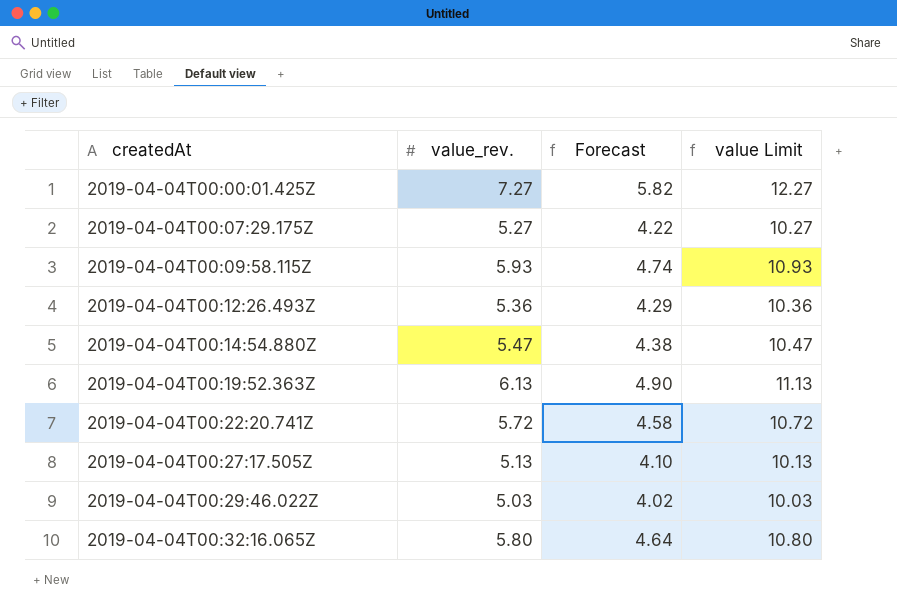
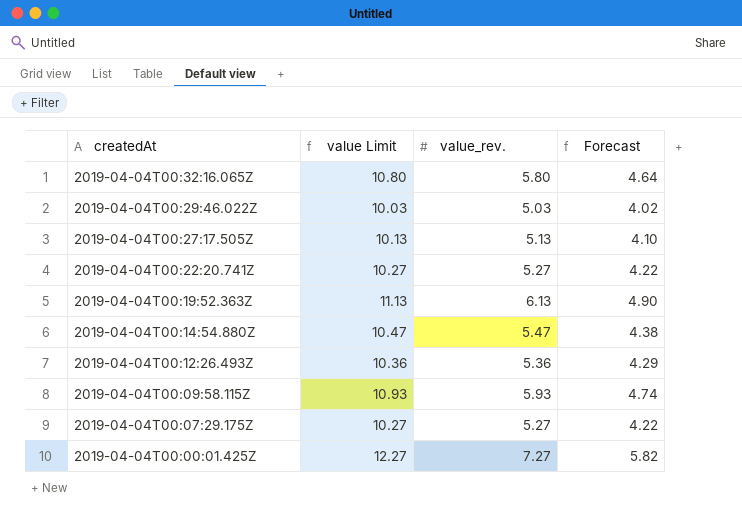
row order: createdAt ascending -> createdAt descending
column value Limit | position: 4 -> 2
2019-04-04T00:22:20.741Z | value Limit: 10.72 -> 10.27
2019-04-04T00:22:20.741Z | value_rev.: 5.72 -> 5.27
2019-04-04T00:22:20.741Z | Forecast: 4.58 -> 4.22

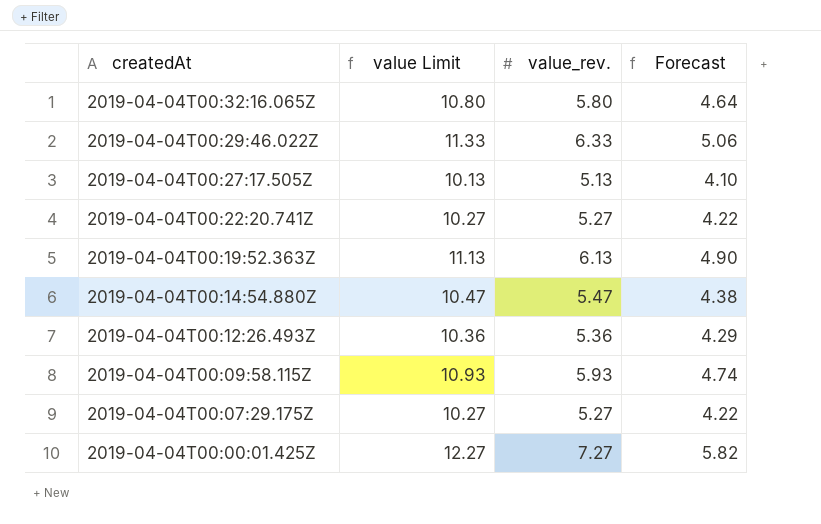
2019-04-04T00:29:46.022Z | value Limit: 10.03 -> 11.33
2019-04-04T00:29:46.022Z | value_rev.: 5.03 -> 6.33
2019-04-04T00:29:46.022Z | Forecast: 4.02 -> 5.06

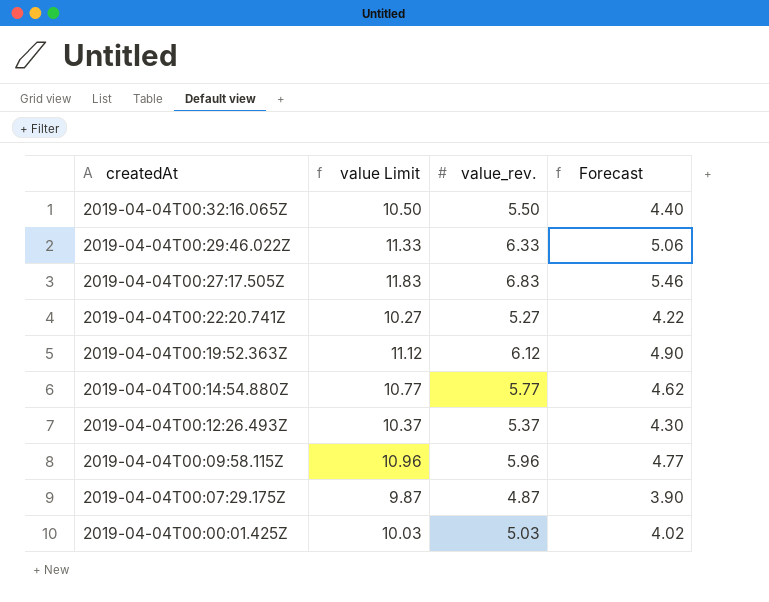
2019-04-04T00:32:16.065Z | value Limit: 10.80 -> 10.50
2019-04-04T00:32:16.065Z | value_rev.: 5.80 -> 5.50
2019-04-04T00:32:16.065Z | Forecast: 4.64 -> 4.40
2019-04-04T00:27:17.505Z | value Limit: 10.13 -> 11.83
2019-04-04T00:27:17.505Z | value_rev.: 5.13 -> 6.83
2019-04-04T00:27:17.505Z | Forecast: 4.10 -> 5.46
2019-04-04T00:19:52.363Z | value Limit: 11.13 -> 11.12
2019-04-04T00:19:52.363Z | value_rev.: 6.13 -> 6.12
2019-04-04T00:14:54.880Z | value Limit: 10.47 -> 10.77
2019-04-04T00:14:54.880Z | value_rev.: 5.47 -> 5.77
2019-04-04T00:14:54.880Z | Forecast: 4.38 -> 4.62
2019-04-04T00:12:26.493Z | value Limit: 10.36 -> 10.37
2019-04-04T00:12:26.493Z | value_rev.: 5.36 -> 5.37
2019-04-04T00:12:26.493Z | Forecast: 4.29 -> 4.30
2019-04-04T00:09:58.115Z | value Limit: 10.93 -> 10.96
2019-04-04T00:09:58.115Z | value_rev.: 5.93 -> 5.96
2019-04-04T00:09:58.115Z | Forecast: 4.74 -> 4.77
2019-04-04T00:07:29.175Z | value Limit: 10.27 -> 9.87
2019-04-04T00:07:29.175Z | value_rev.: 5.27 -> 4.87
2019-04-04T00:07:29.175Z | Forecast: 4.22 -> 3.90
2019-04-04T00:00:01.425Z | value Limit: 12.27 -> 10.03
2019-04-04T00:00:01.425Z | value_rev.: 7.27 -> 5.03
2019-04-04T00:00:01.425Z | Forecast: 5.82 -> 4.02

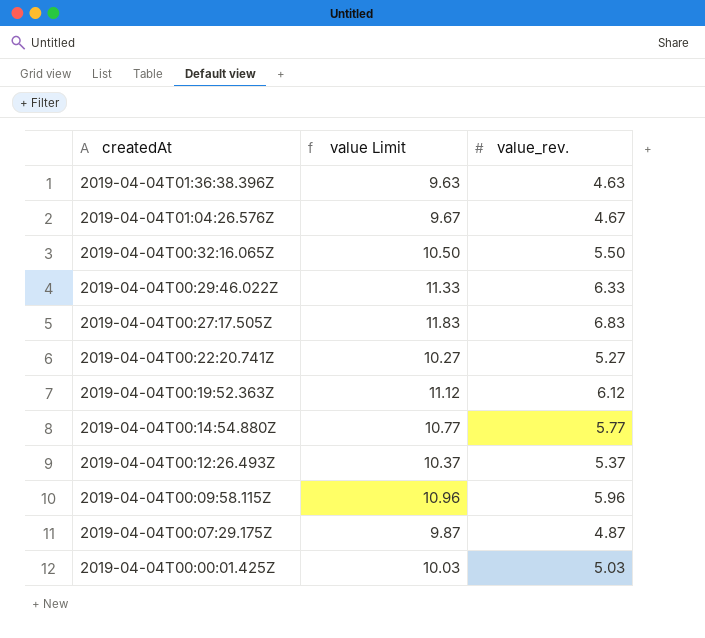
column Forecast | formula: [value_rev.] * 0.8 -> none
row 2019-04-04T01:36:38.396Z: none -> 9.63 | 4.63
row 2019-04-04T01:04:26.576Z: none -> 9.67 | 4.67

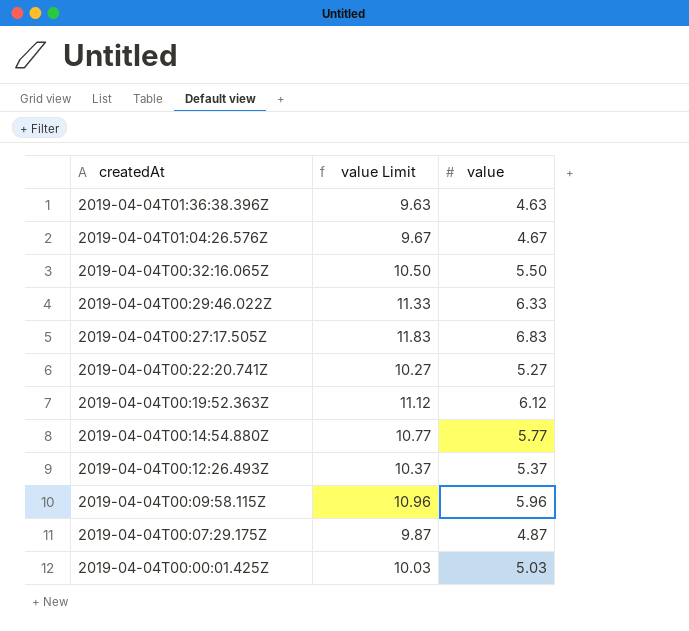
column name: value_rev. -> value

